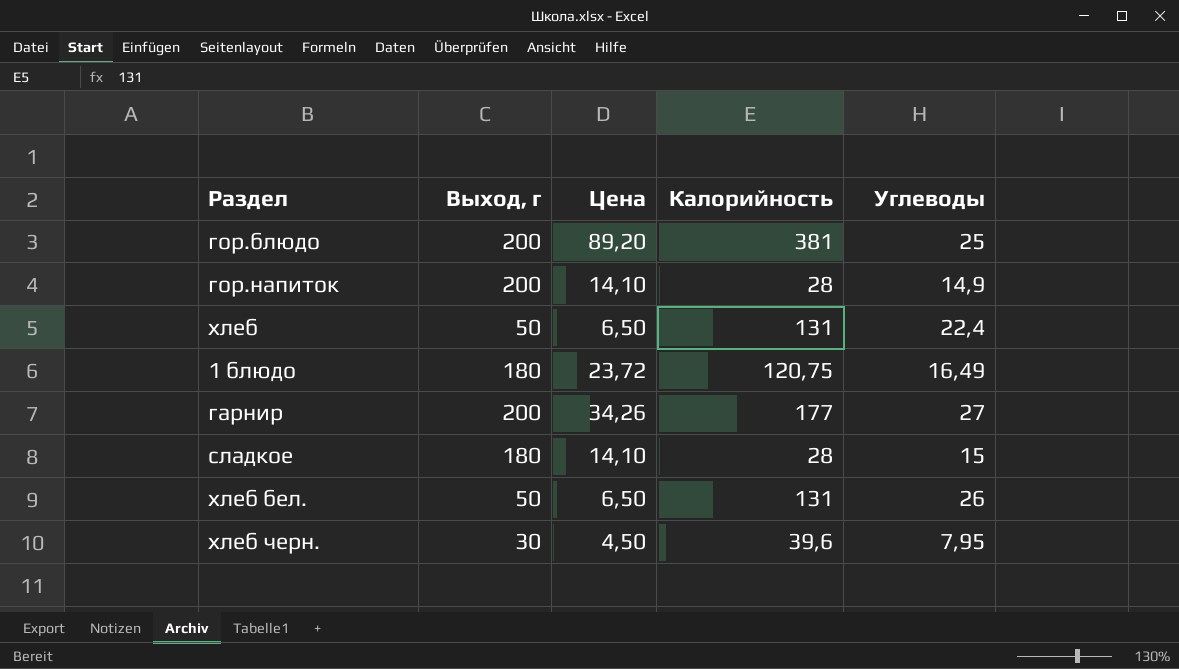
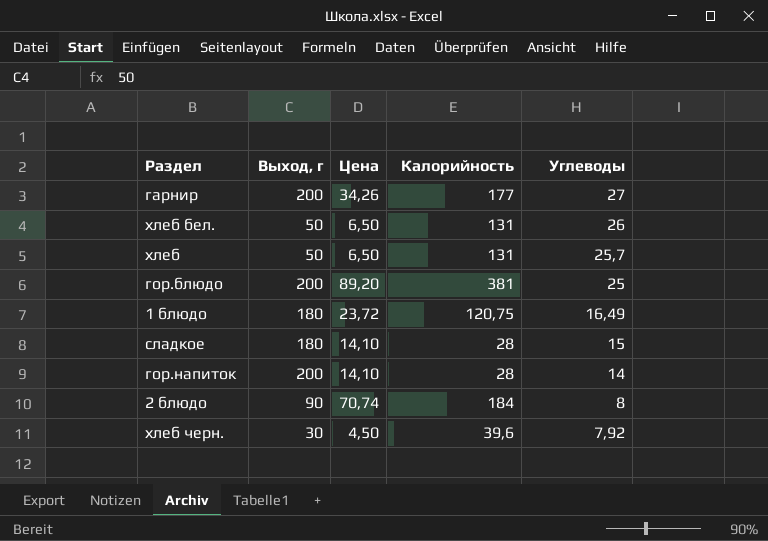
row order: none -> Углеводы descending
хлеб | Углеводы: 22,4 -> 25,7
гор.напиток | Углеводы: 14,9 -> 14
row 2 блюдо: none -> 90 | 70,74 | 184 | 8
хлеб черн. | Углеводы: 7,95 -> 7,92

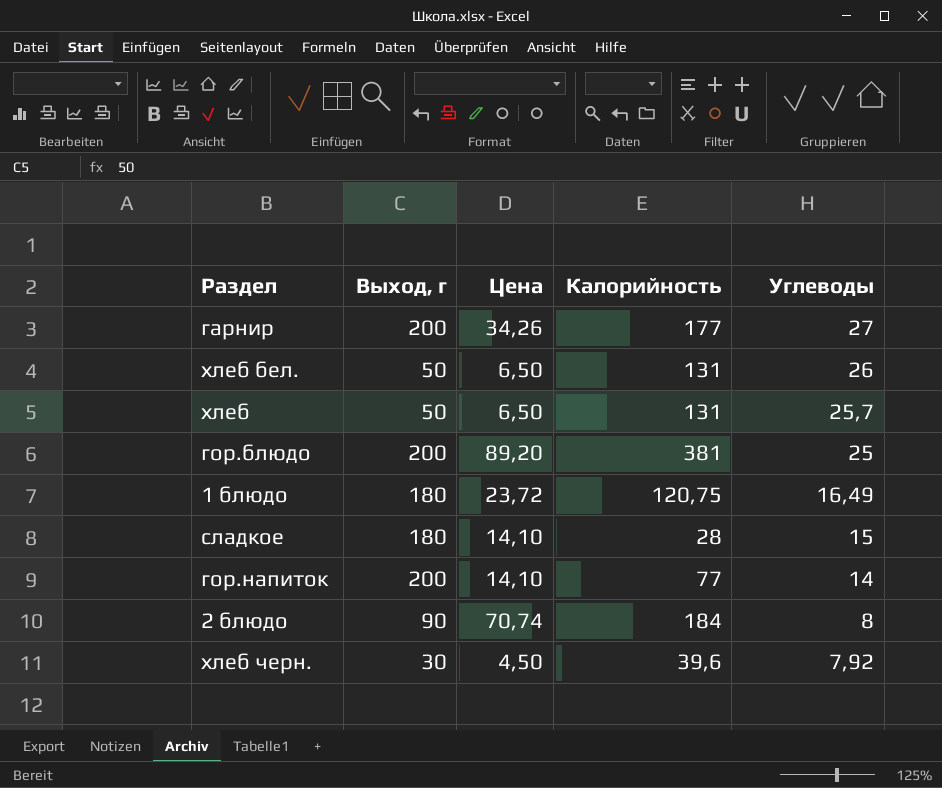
гор.напиток | Калорийность: 28 -> 77

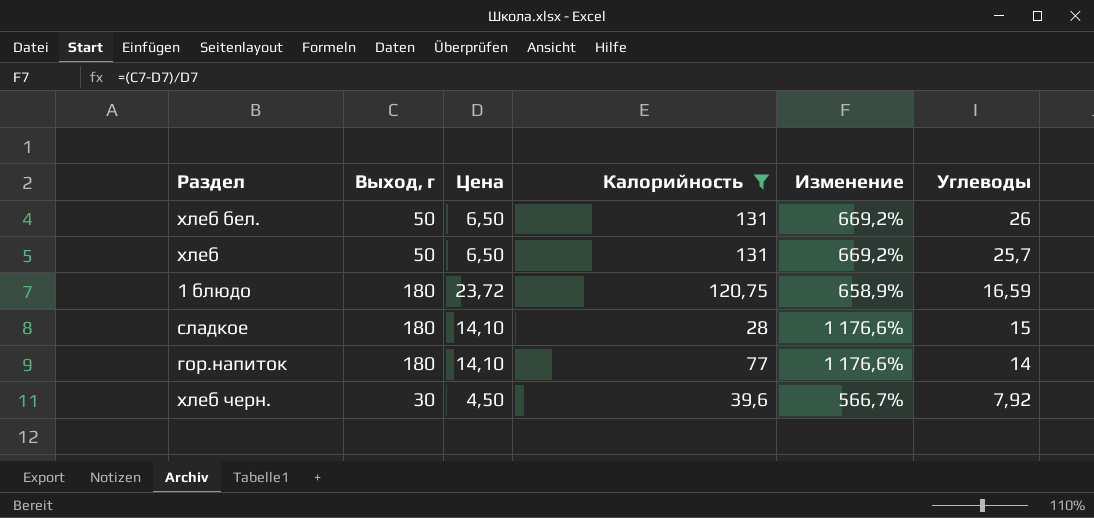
filter: none -> Калорийность <= 131
column Изменение | formula: none -> ([Выход, г] - [Цена]) / [Цена]
1 блюдо | Углеводы: 16,49 -> 16,59
гор.напиток | Выход, г: 200 -> 180

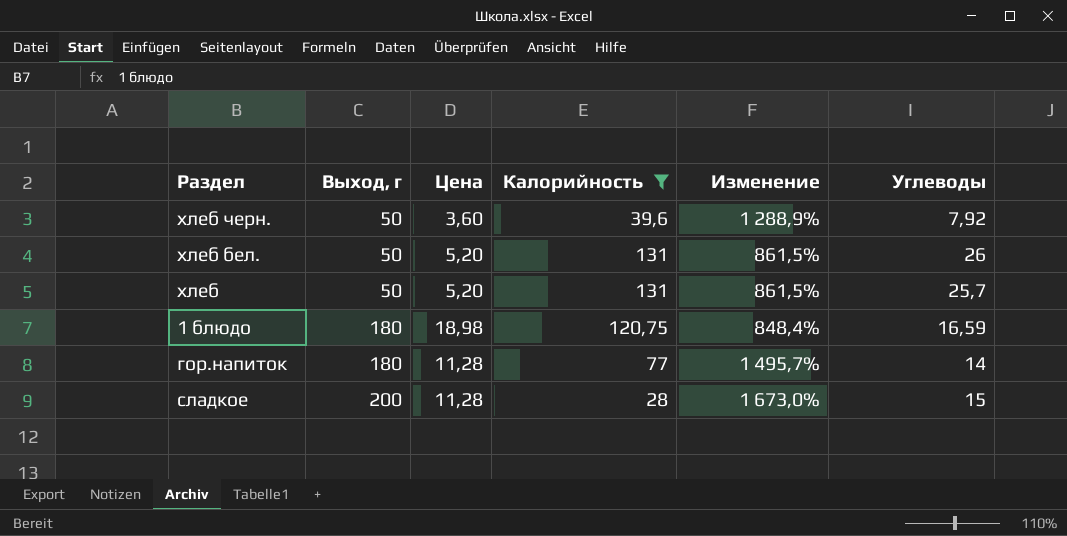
row order: Углеводы descending -> Выход, г ascending
хлеб черн. | Выход, г: 30 -> 50
хлеб черн. | Цена: 4,50 -> 3,60
хлеб черн. | Изменение: 566,7% -> 1 288,9%
хлеб бел. | Цена: 6,50 -> 5,20
хлеб бел. | Изменение: 669,2% -> 861,5%
хлеб | Цена: 6,50 -> 5,20
хлеб | Изменение: 669,2% -> 861,5%
1 блюдо | Цена: 23,72 -> 18,98
1 блюдо | Изменение: 658,9% -> 848,4%
гор.напиток | Цена: 14,10 -> 11,28
гор.напиток | Изменение: 1 176,6% -> 1 495,7%
сладкое | Выход, г: 180 -> 200
сладкое | Цена: 14,10 -> 11,28
сладкое | Изменение: 1 176,6% -> 1 673,0%

